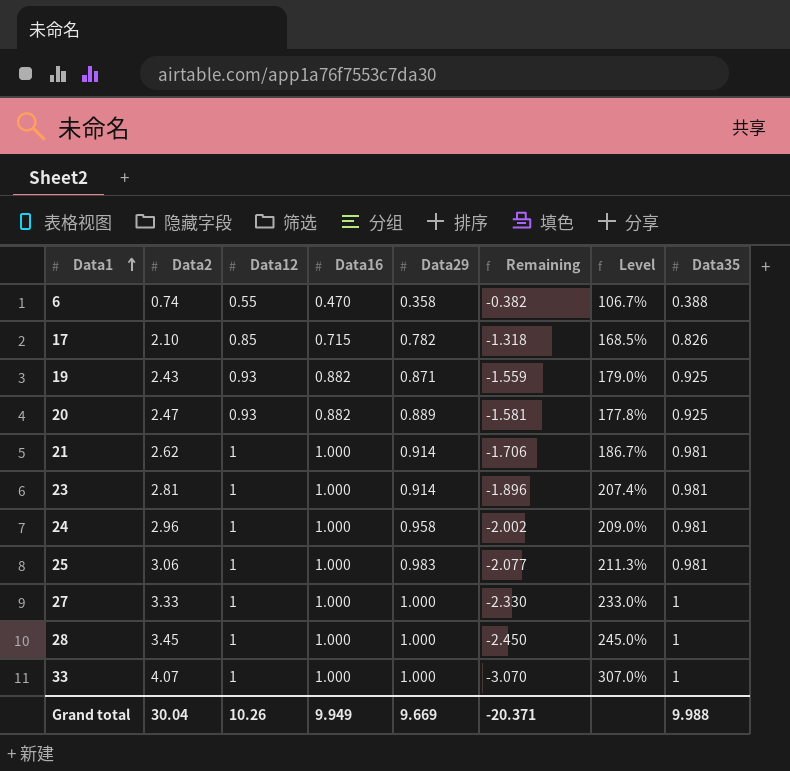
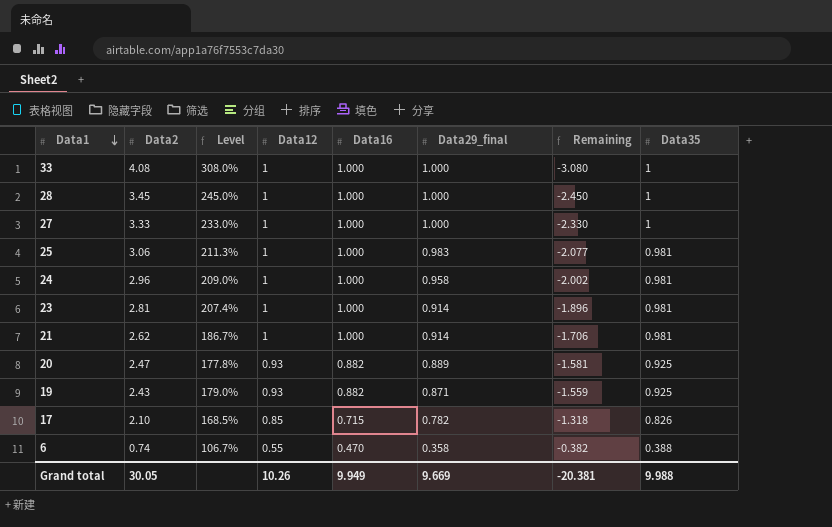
row order: Data1 ascending -> Data1 descending
column Level | position: 7 -> 3
column name: Data29 -> Data29_final
33 | Data2: 4.07 -> 4.08
33 | Level: 307.0% -> 308.0%
33 | Remaining: -3.070 -> -3.080
Grand total | Data2: 30.04 -> 30.05
Grand total | Remaining: -20.371 -> -20.381

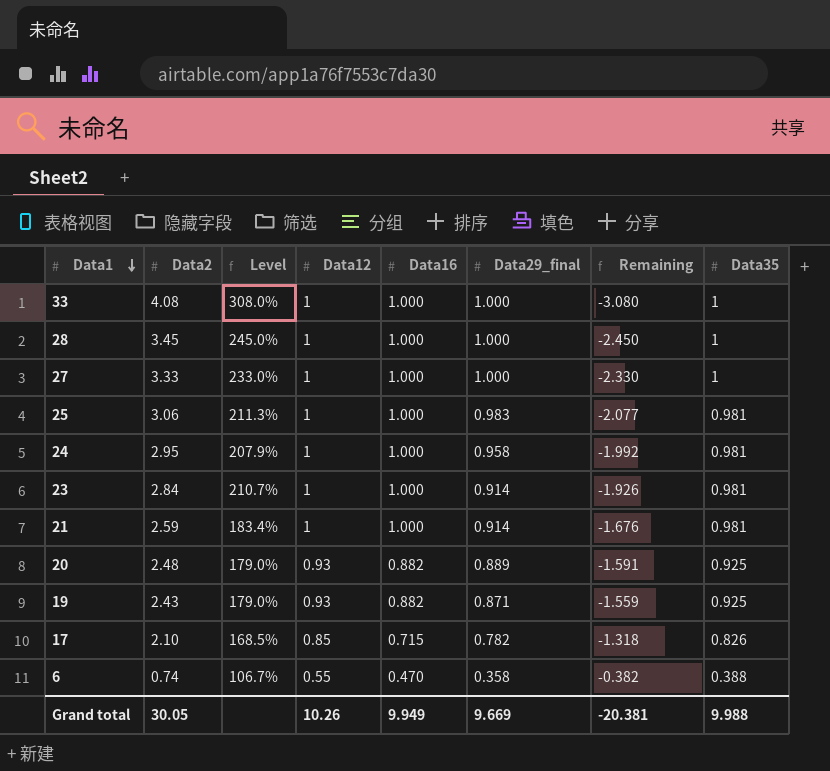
24 | Data2: 2.96 -> 2.95
24 | Level: 209.0% -> 207.9%
24 | Remaining: -2.002 -> -1.992
23 | Data2: 2.81 -> 2.84
23 | Level: 207.4% -> 210.7%
23 | Remaining: -1.896 -> -1.926
21 | Data2: 2.62 -> 2.59
21 | Level: 186.7% -> 183.4%
21 | Remaining: -1.706 -> -1.676
20 | Data2: 2.47 -> 2.48
20 | Level: 177.8% -> 179.0%
20 | Remaining: -1.581 -> -1.591

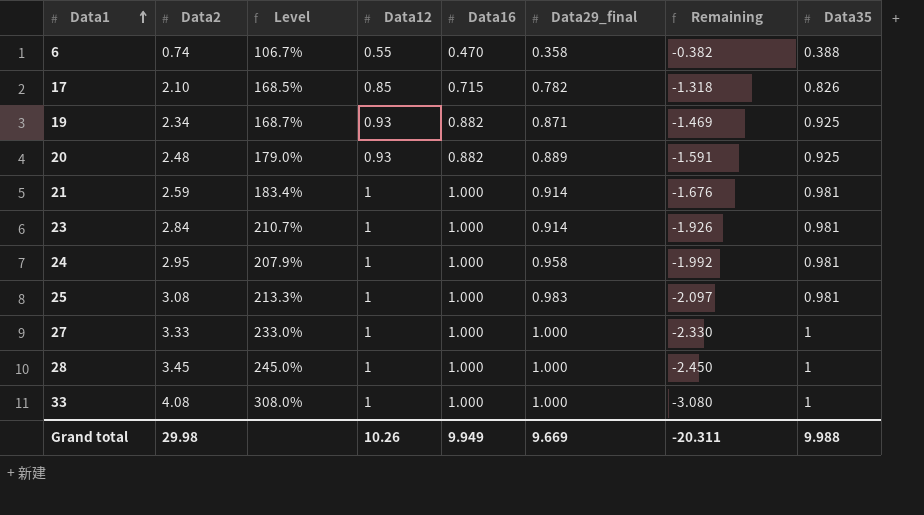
row order: Data1 descending -> Data1 ascending
19 | Data2: 2.43 -> 2.34
19 | Level: 179.0% -> 168.7%
19 | Remaining: -1.559 -> -1.469
25 | Data2: 3.06 -> 3.08
25 | Level: 211.3% -> 213.3%
25 | Remaining: -2.077 -> -2.097
Grand total | Data2: 30.05 -> 29.98
Grand total | Remaining: -20.381 -> -20.311

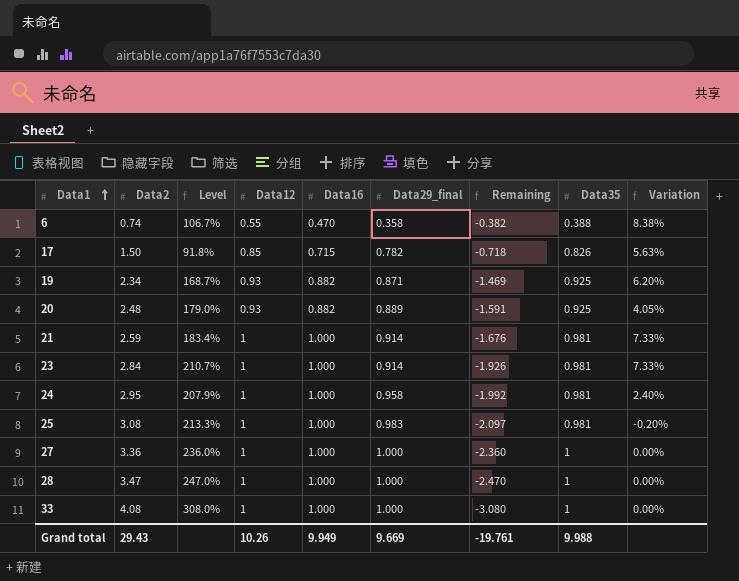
column Variation | formula: none -> ([Data35] - [Data29_final]) / [Data29_final]
17 | Data2: 2.10 -> 1.50
17 | Level: 168.5% -> 91.8%
17 | Remaining: -1.318 -> -0.718
27 | Data2: 3.33 -> 3.36
27 | Level: 233.0% -> 236.0%
27 | Remaining: -2.330 -> -2.360
28 | Data2: 3.45 -> 3.47
28 | Level: 245.0% -> 247.0%
28 | Remaining: -2.450 -> -2.470
Grand total | Data2: 29.98 -> 29.43
Grand total | Remaining: -20.311 -> -19.761

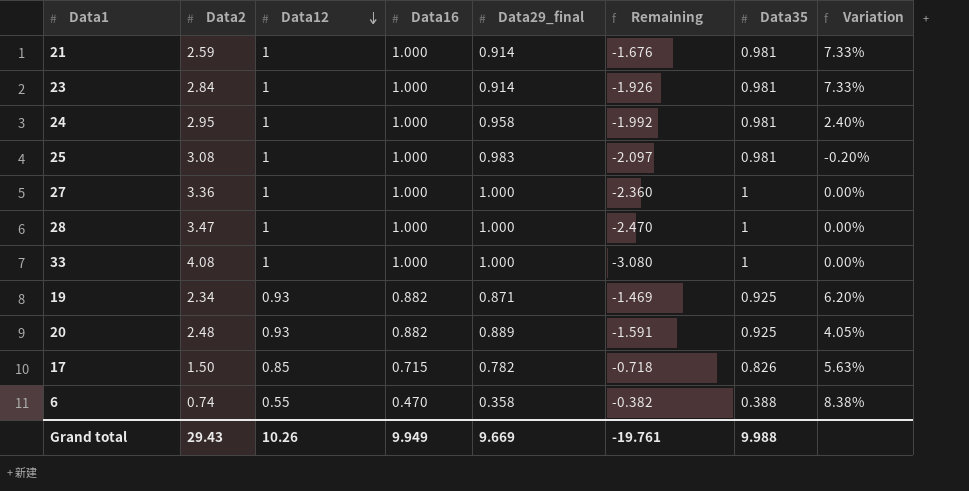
row order: Data1 ascending -> Data12 descending
column Level | formula: ([Data2] - [Data29_final]) / [Data29_final] -> none

